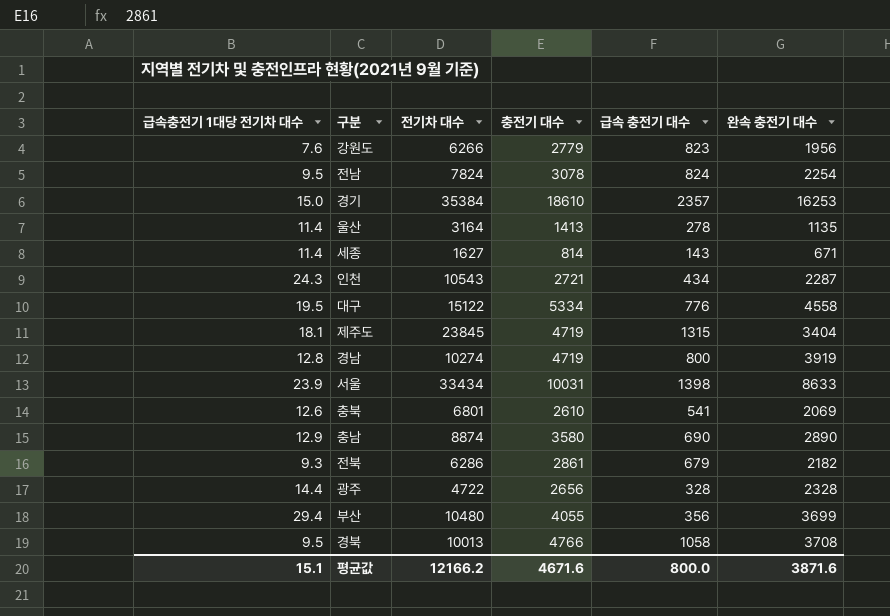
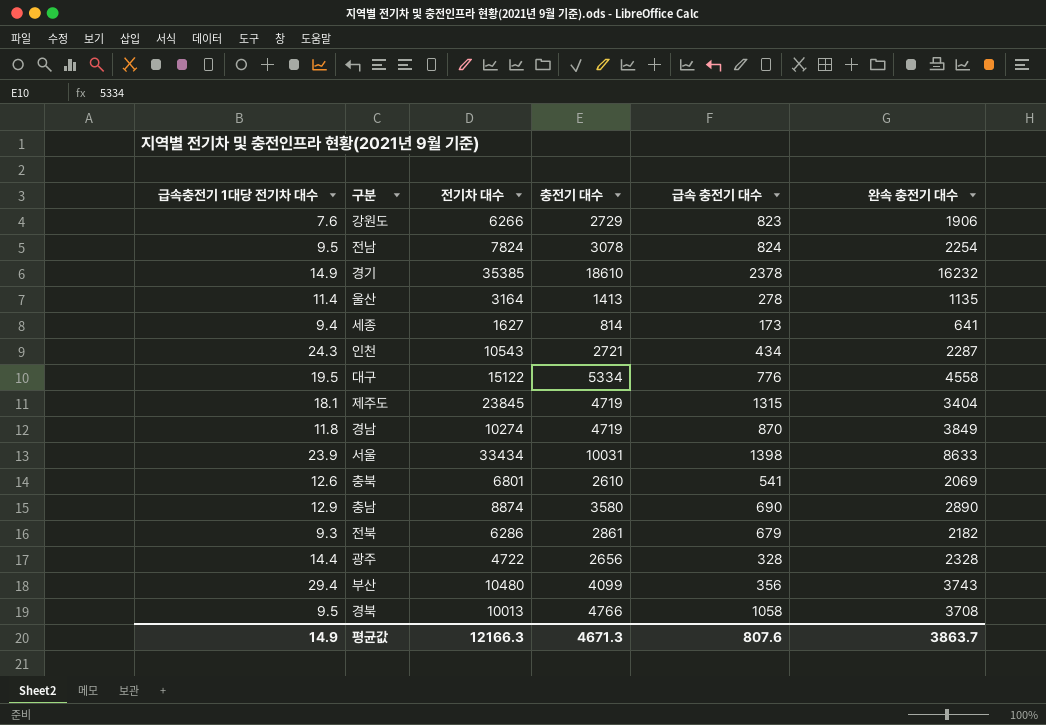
강원도 | 충전기 대수: 2779 -> 2729
강원도 | 완속 충전기 대수: 1956 -> 1906
경기 | 급속충전기 1대당 전기차 대수: 15.0 -> 14.9
경기 | 전기차 대수: 35384 -> 35385
경기 | 급속 충전기 대수: 2357 -> 2378
경기 | 완속 충전기 대수: 16253 -> 16232
세종 | 급속충전기 1대당 전기차 대수: 11.4 -> 9.4
세종 | 급속 충전기 대수: 143 -> 173
세종 | 완속 충전기 대수: 671 -> 641
경남 | 급속충전기 1대당 전기차 대수: 12.8 -> 11.8
경남 | 급속 충전기 대수: 800 -> 870
경남 | 완속 충전기 대수: 3919 -> 3849
부산 | 충전기 대수: 4055 -> 4099
부산 | 완속 충전기 대수: 3699 -> 3743
평균값 | 급속충전기 1대당 전기차 대수: 15.1 -> 14.9
평균값 | 전기차 대수: 12166.2 -> 12166.3
평균값 | 충전기 대수: 4671.6 -> 4671.3
평균값 | 급속 충전기 대수: 800.0 -> 807.6
평균값 | 완속 충전기 대수: 3871.6 -> 3863.7

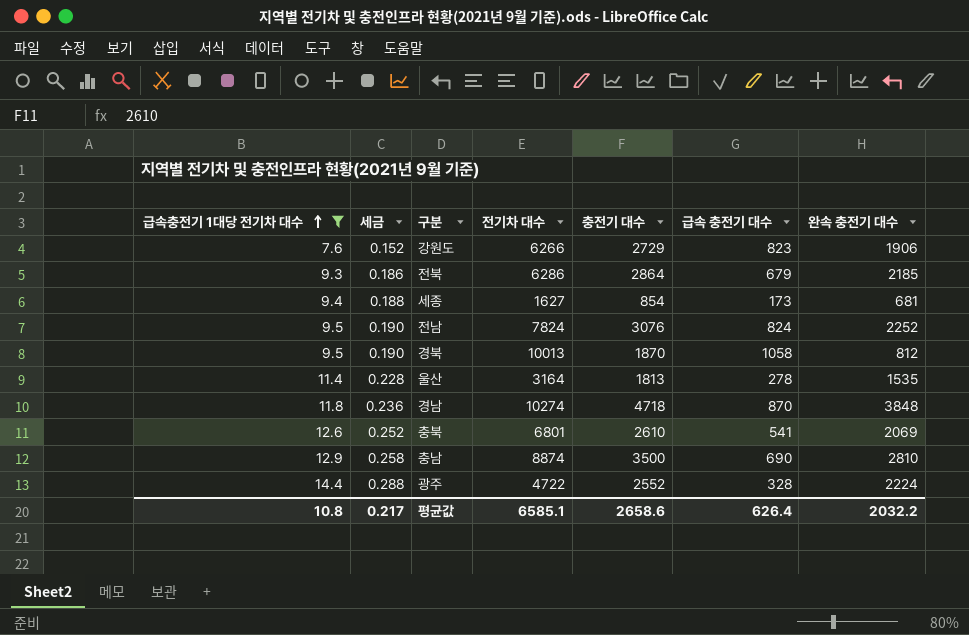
filter: none -> 급속충전기 1대당 전기차 대수 <= 14.4
row order: none -> 급속충전기 1대당 전기차 대수 ascending
column 세금 | formula: none -> [급속충전기 1대당 전기차 대수] * 0.02
전북 | 충전기 대수: 2861 -> 2864
전북 | 완속 충전기 대수: 2182 -> 2185
세종 | 충전기 대수: 814 -> 854
세종 | 완속 충전기 대수: 641 -> 681
전남 | 충전기 대수: 3078 -> 3076
전남 | 완속 충전기 대수: 2254 -> 2252
경북 | 충전기 대수: 4766 -> 1870
경북 | 완속 충전기 대수: 3708 -> 812
울산 | 충전기 대수: 1413 -> 1813
울산 | 완속 충전기 대수: 1135 -> 1535
경남 | 충전기 대수: 4719 -> 4718
경남 | 완속 충전기 대수: 3849 -> 3848
충남 | 충전기 대수: 3580 -> 3500
충남 | 완속 충전기 대수: 2890 -> 2810
광주 | 충전기 대수: 2656 -> 2552
광주 | 완속 충전기 대수: 2328 -> 2224
평균값 | 급속충전기 1대당 전기차 대수: 14.9 -> 10.8
평균값 | 전기차 대수: 12166.3 -> 6585.1
평균값 | 충전기 대수: 4671.3 -> 2658.6
평균값 | 급속 충전기 대수: 807.6 -> 626.4
평균값 | 완속 충전기 대수: 3863.7 -> 2032.2

